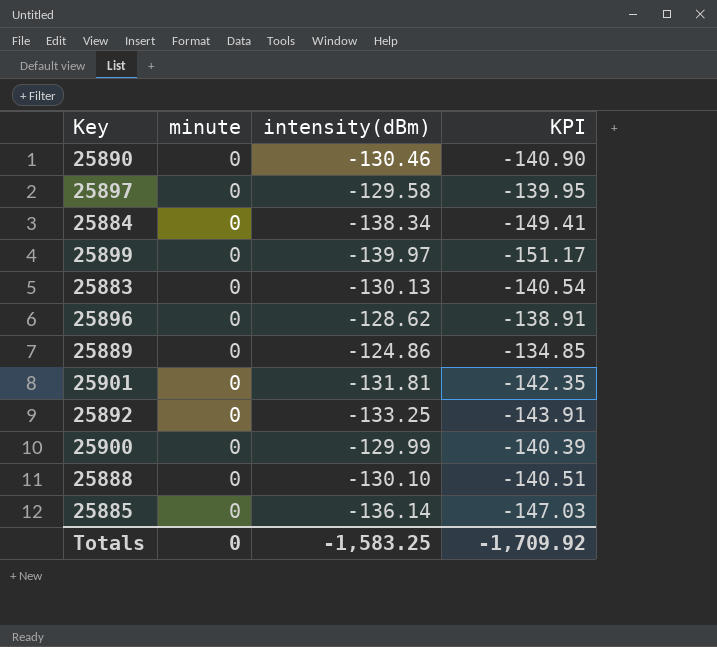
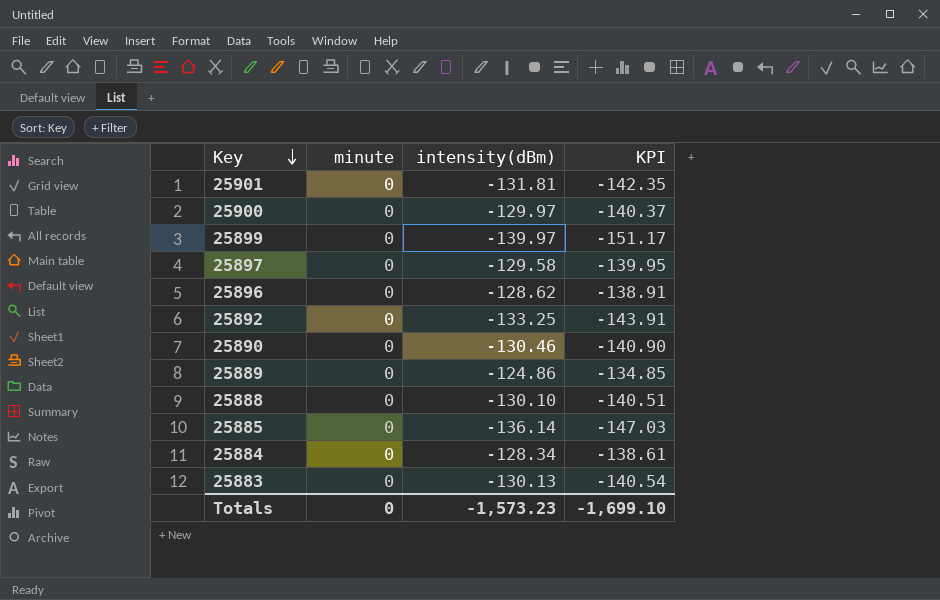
row order: none -> Key descending
25900 | intensity(dBm): -129.99 -> -129.97
25900 | KPI: -140.39 -> -140.37
25884 | intensity(dBm): -138.34 -> -128.34
25884 | KPI: -149.41 -> -138.61
Totals | intensity(dBm): -1,583.25 -> -1,573.23
Totals | KPI: -1,709.92 -> -1,699.10

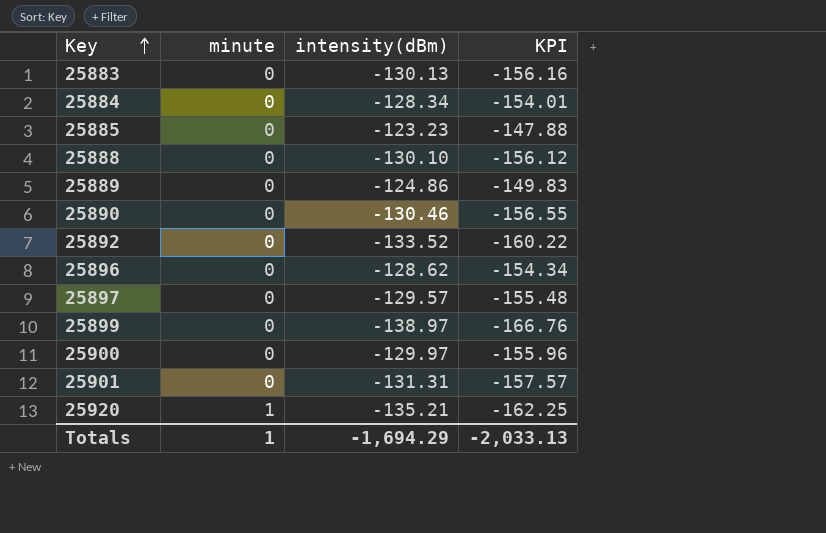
row order: Key descending -> Key ascending
column KPI | formula: [intensity(dBm)] * 1.08 -> [intensity(dBm)] * 1.2
25885 | intensity(dBm): -136.14 -> -123.23
25892 | intensity(dBm): -133.25 -> -133.52
25897 | intensity(dBm): -129.58 -> -129.57
25899 | intensity(dBm): -139.97 -> -138.97
25901 | intensity(dBm): -131.81 -> -131.31
row 25920: none -> 1 | -135.21 | -162.25
Totals | minute: 0 -> 1
Totals | intensity(dBm): -1,573.23 -> -1,694.29
Totals | KPI: -1,699.10 -> -2,033.13

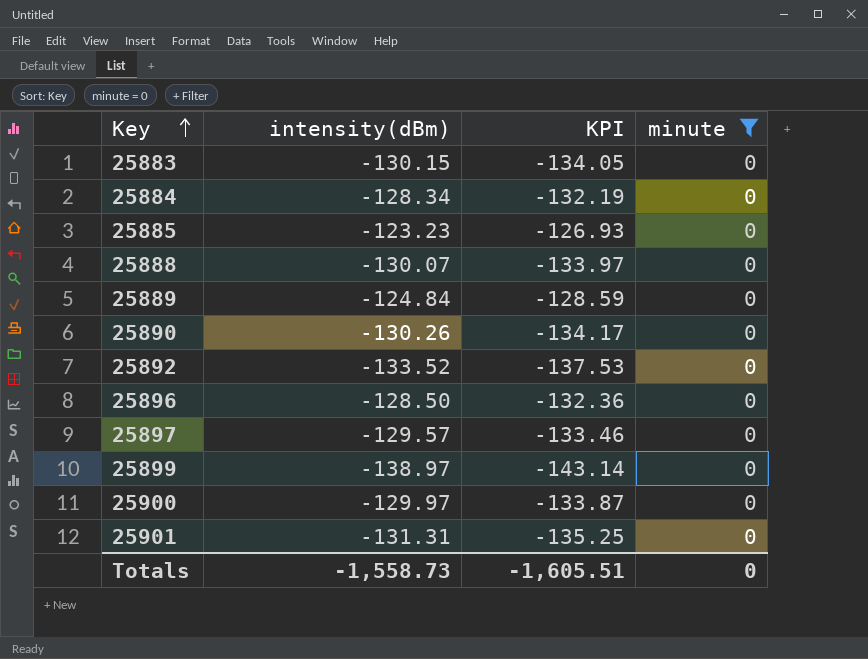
filter: none -> minute = 0
column KPI | formula: [intensity(dBm)] * 1.2 -> [intensity(dBm)] * 1.03
column minute | position: 2 -> 4
25883 | intensity(dBm): -130.13 -> -130.15
25888 | intensity(dBm): -130.10 -> -130.07
25889 | intensity(dBm): -124.86 -> -124.84
25890 | intensity(dBm): -130.46 -> -130.26
25896 | intensity(dBm): -128.62 -> -128.50
Totals | intensity(dBm): -1,694.29 -> -1,558.73
Totals | KPI: -2,033.13 -> -1,605.51
Totals | minute: 1 -> 0

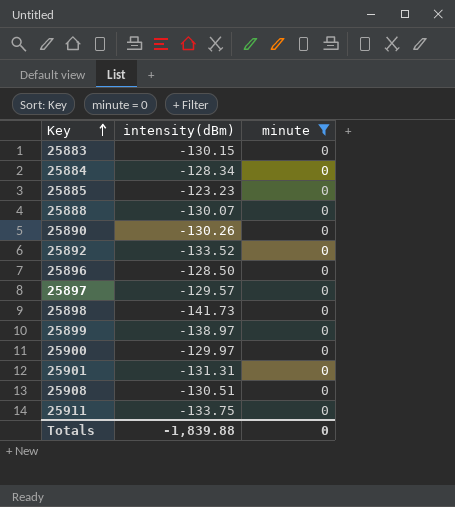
column KPI | formula: [intensity(dBm)] * 1.03 -> none
row 25889: -124.84 | -128.59 | 0 -> none
row 25898: none -> -141.73 | 0
row 25908: none -> -130.51 | 0
row 25911: none -> -133.75 | 0
Totals | intensity(dBm): -1,558.73 -> -1,839.88

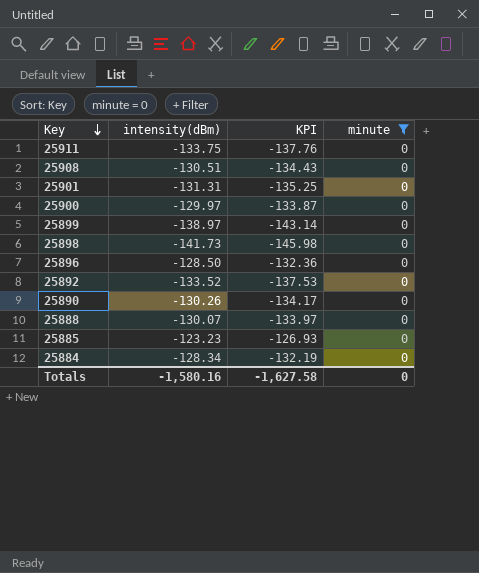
row order: Key ascending -> Key descending
column KPI | formula: none -> [intensity(dBm)] * 1.03
row 25883: -130.15 | 0 -> none
row 25897: -129.57 | 0 -> none
Totals | intensity(dBm): -1,839.88 -> -1,580.16

